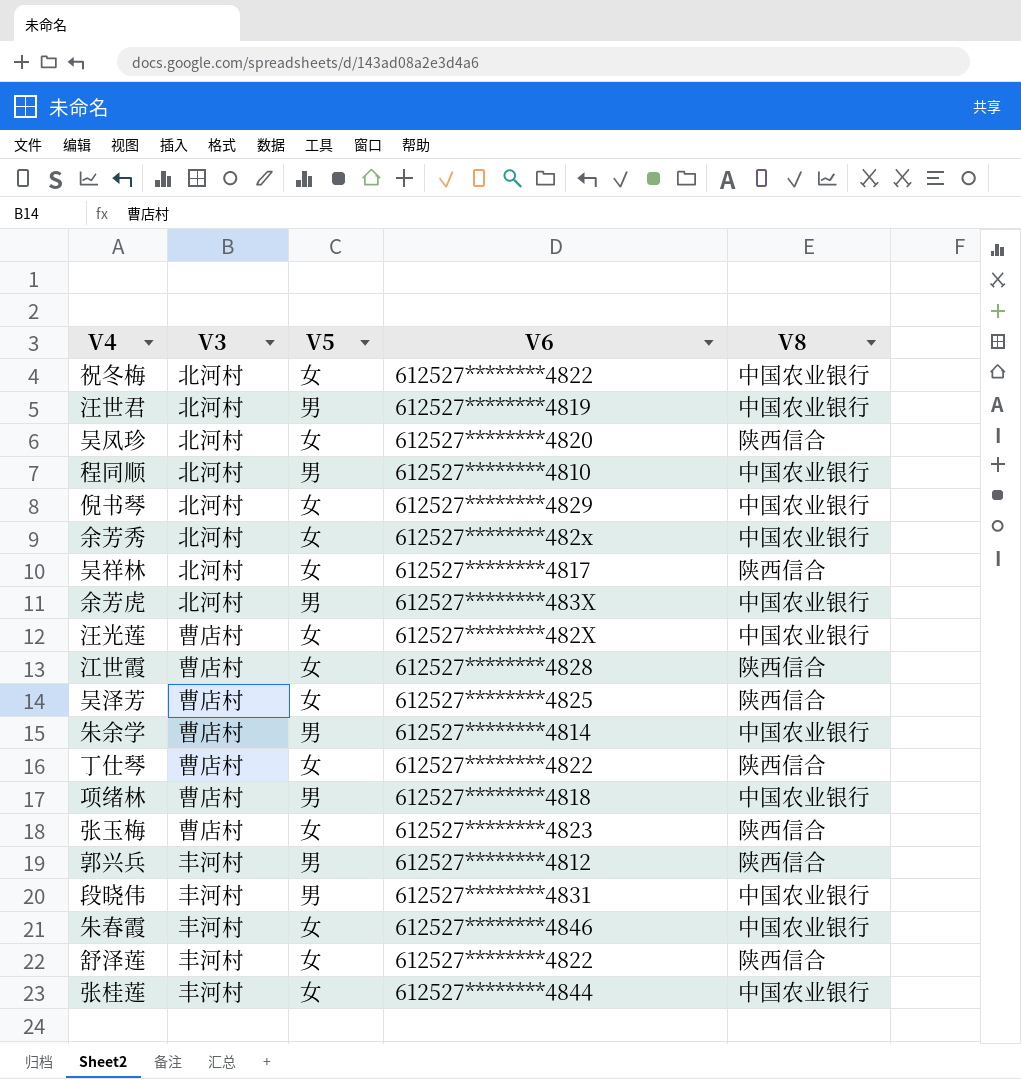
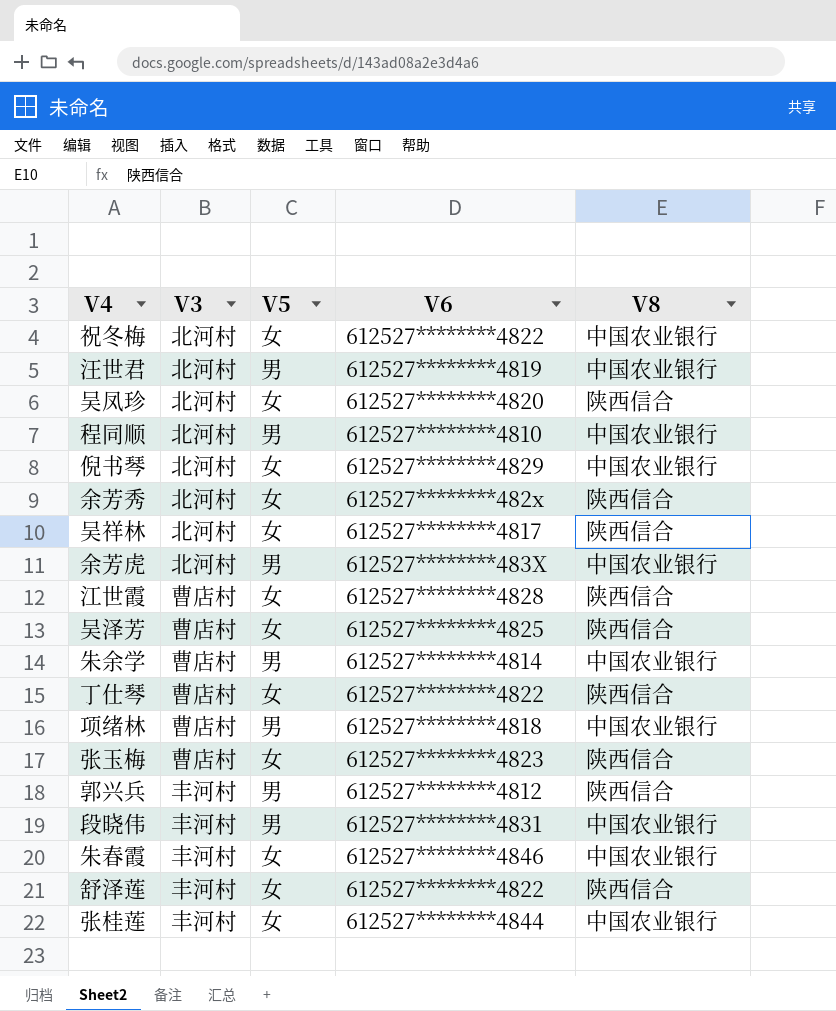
row 汪光莲: 曹店村 | 女 | 612527********482X | 中国农业银行 -> none
余芳秀 | V8: 中国农业银行 -> 陕西信合

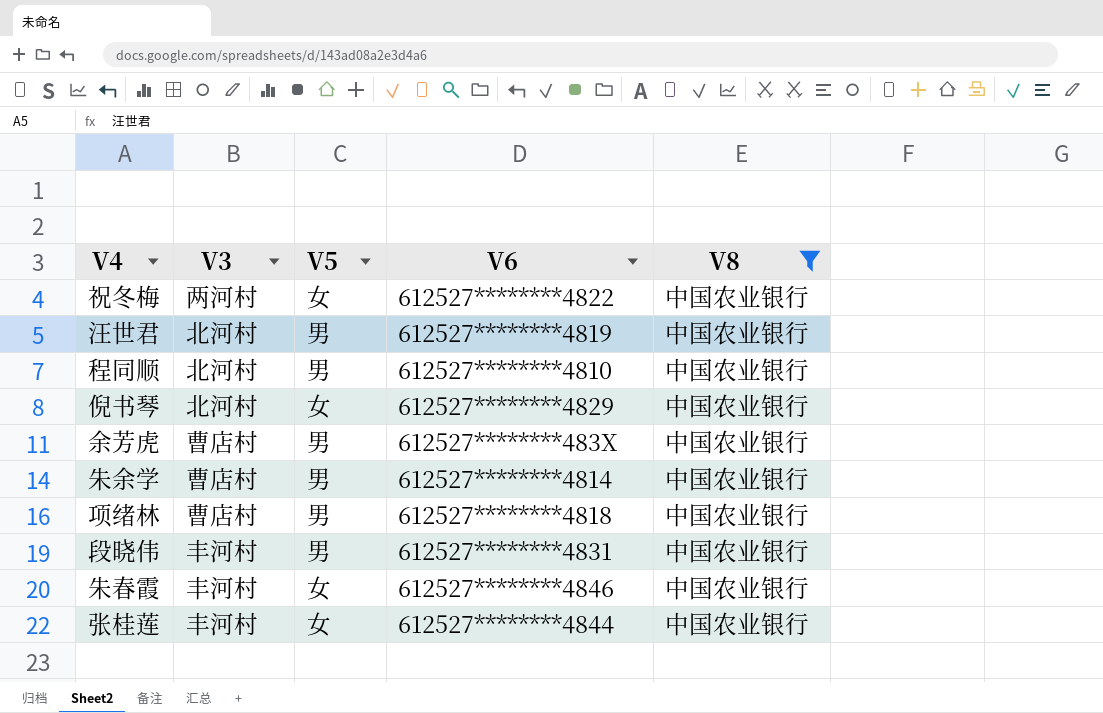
filter: none -> V8 = 中国农业银行
祝冬梅 | V3: 北河村 -> 两河村
余芳虎 | V3: 北河村 -> 曹店村

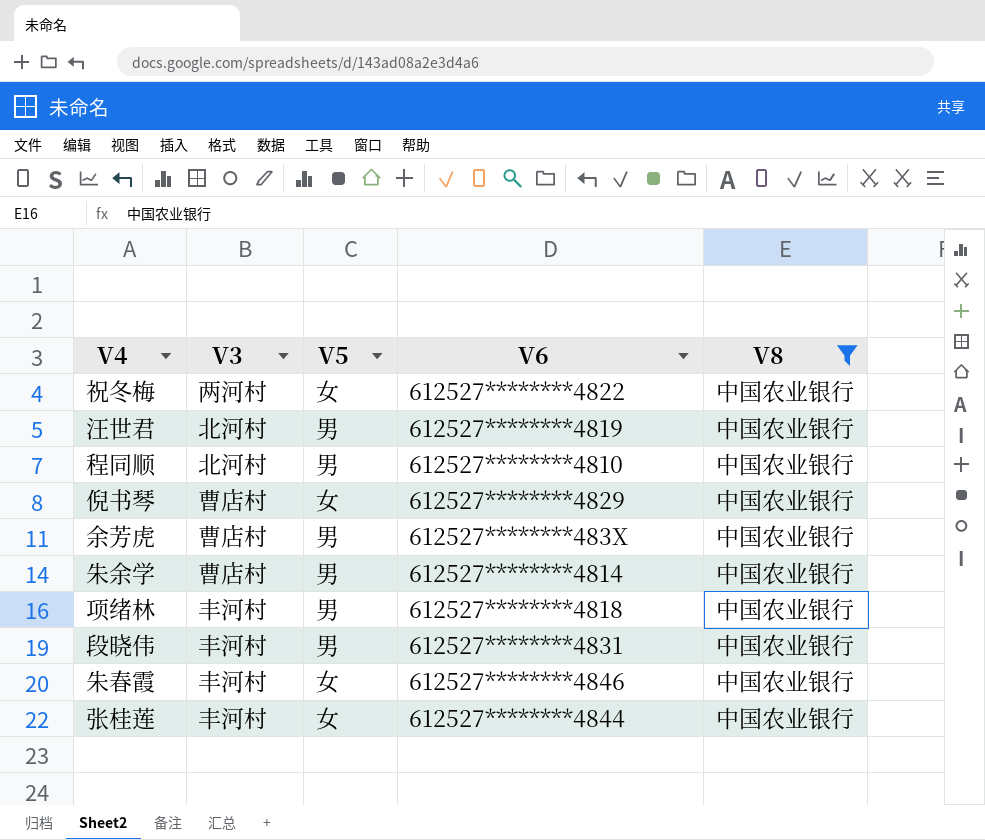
倪书琴 | V3: 北河村 -> 曹店村
项绪林 | V3: 曹店村 -> 丰河村

